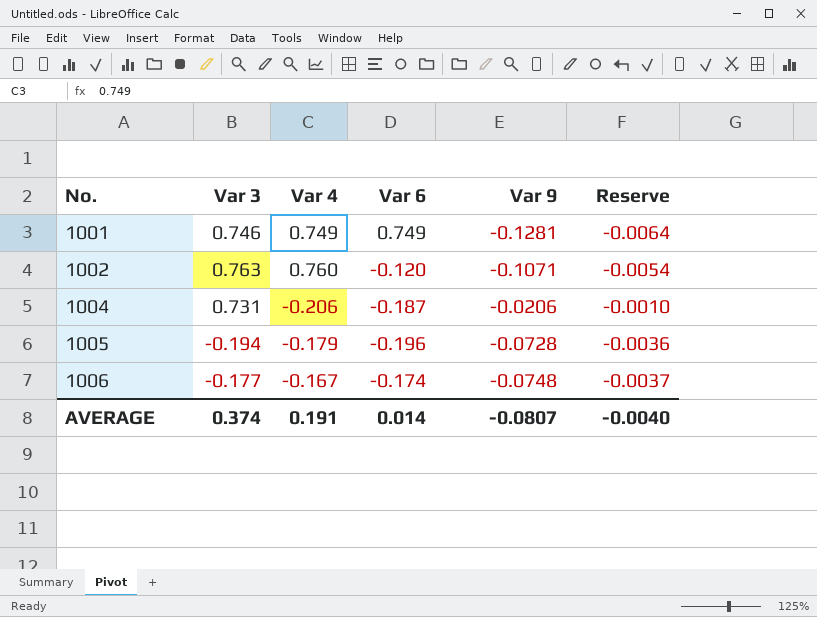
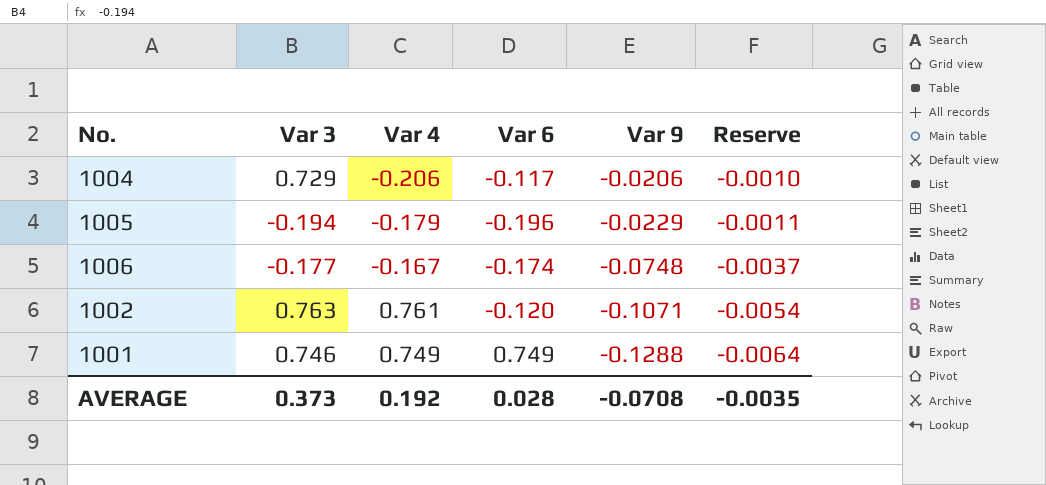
row order: No. ascending -> Var 9 descending
1004 | Var 3: 0.731 -> 0.729
1004 | Var 6: -0.187 -> -0.117
1005 | Var 9: -0.0728 -> -0.0229
1005 | Reserve: -0.0036 -> -0.0011
1002 | Var 4: 0.760 -> 0.761
1001 | Var 9: -0.1281 -> -0.1288
AVERAGE | Var 3: 0.374 -> 0.373
AVERAGE | Var 4: 0.191 -> 0.192
AVERAGE | Var 6: 0.014 -> 0.028
AVERAGE | Var 9: -0.0807 -> -0.0708
AVERAGE | Reserve: -0.0040 -> -0.0035

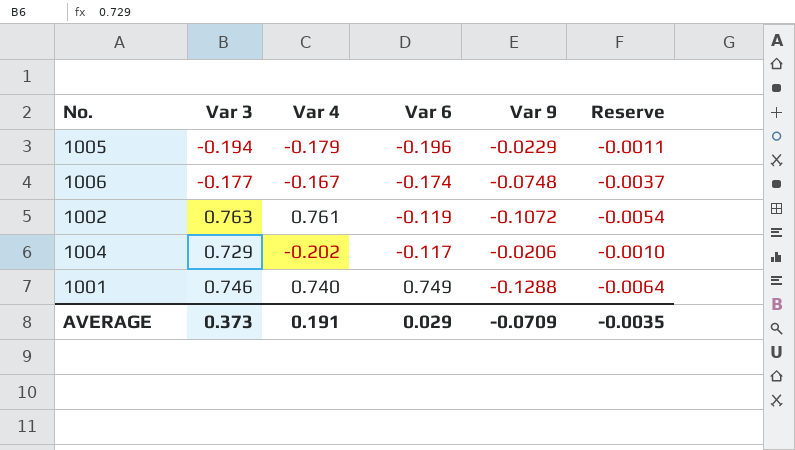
row order: Var 9 descending -> Var 6 ascending
1002 | Var 6: -0.120 -> -0.119
1002 | Var 9: -0.1071 -> -0.1072
1004 | Var 4: -0.206 -> -0.202
1001 | Var 4: 0.749 -> 0.740
AVERAGE | Var 4: 0.192 -> 0.191
AVERAGE | Var 6: 0.028 -> 0.029
AVERAGE | Var 9: -0.0708 -> -0.0709

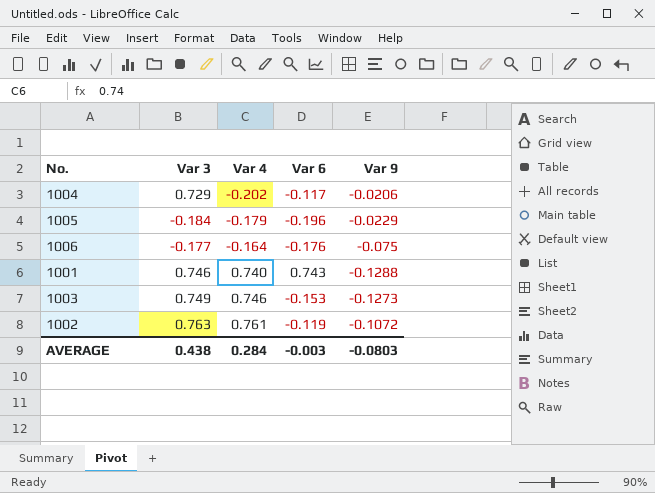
row order: Var 6 ascending -> Var 4 ascending
column Reserve | formula: [Var 9] * 0.05 -> none
1005 | Var 3: -0.194 -> -0.184
1006 | Var 4: -0.167 -> -0.164
1006 | Var 6: -0.174 -> -0.176
1006 | Var 9: -0.0748 -> -0.075
1001 | Var 6: 0.749 -> 0.743
row 1003: none -> 0.749 | 0.746 | -0.153 | -0.1273
AVERAGE | Var 3: 0.373 -> 0.438
AVERAGE | Var 4: 0.191 -> 0.284
AVERAGE | Var 6: 0.029 -> -0.003
AVERAGE | Var 9: -0.0709 -> -0.0803

